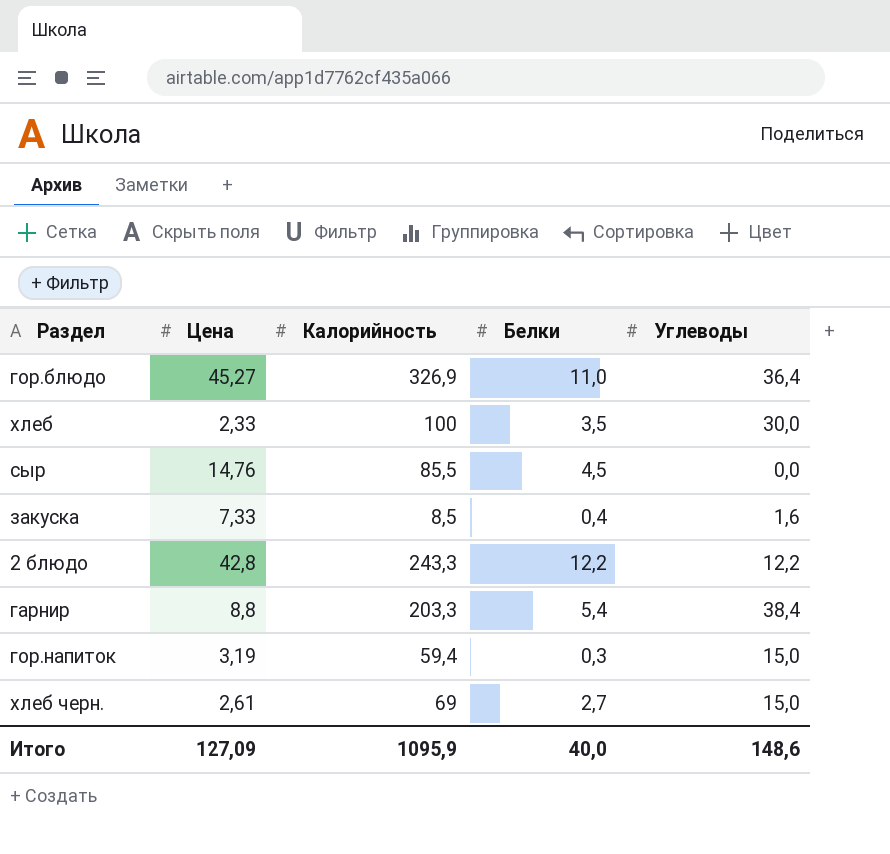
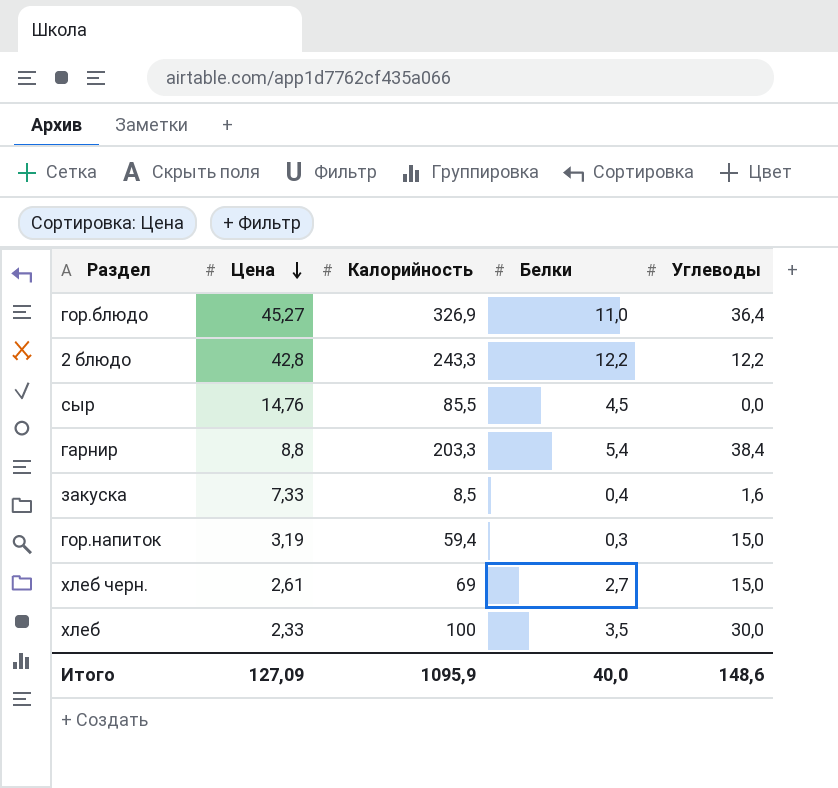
row order: none -> Цена descending

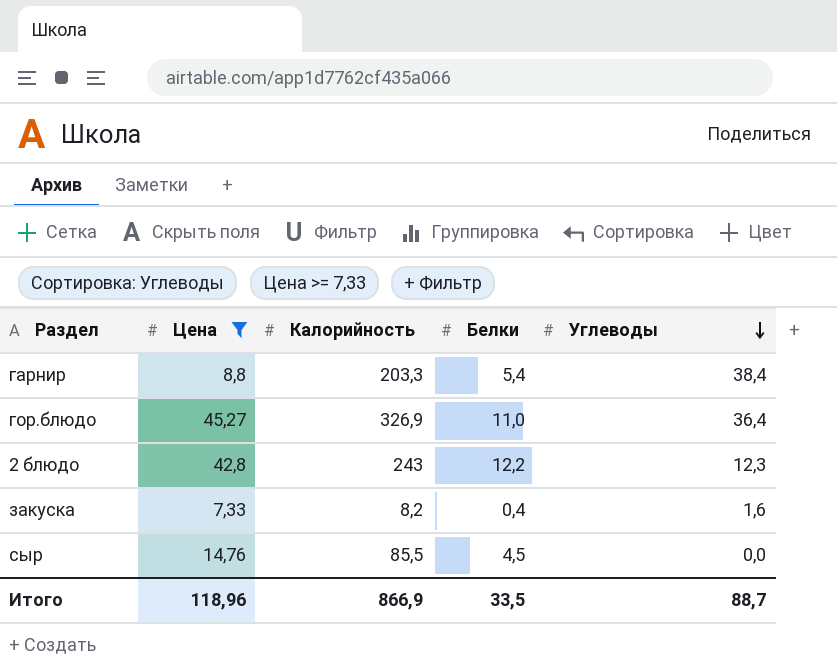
filter: none -> Цена >= 7,33
row order: Цена descending -> Углеводы descending
2 блюдо | Калорийность: 243,3 -> 243
2 блюдо | Углеводы: 12,2 -> 12,3
закуска | Калорийность: 8,5 -> 8,2
Итого | Цена: 127,09 -> 118,96
Итого | Калорийность: 1095,9 -> 866,9
Итого | Белки: 40,0 -> 33,5
Итого | Углеводы: 148,6 -> 88,7

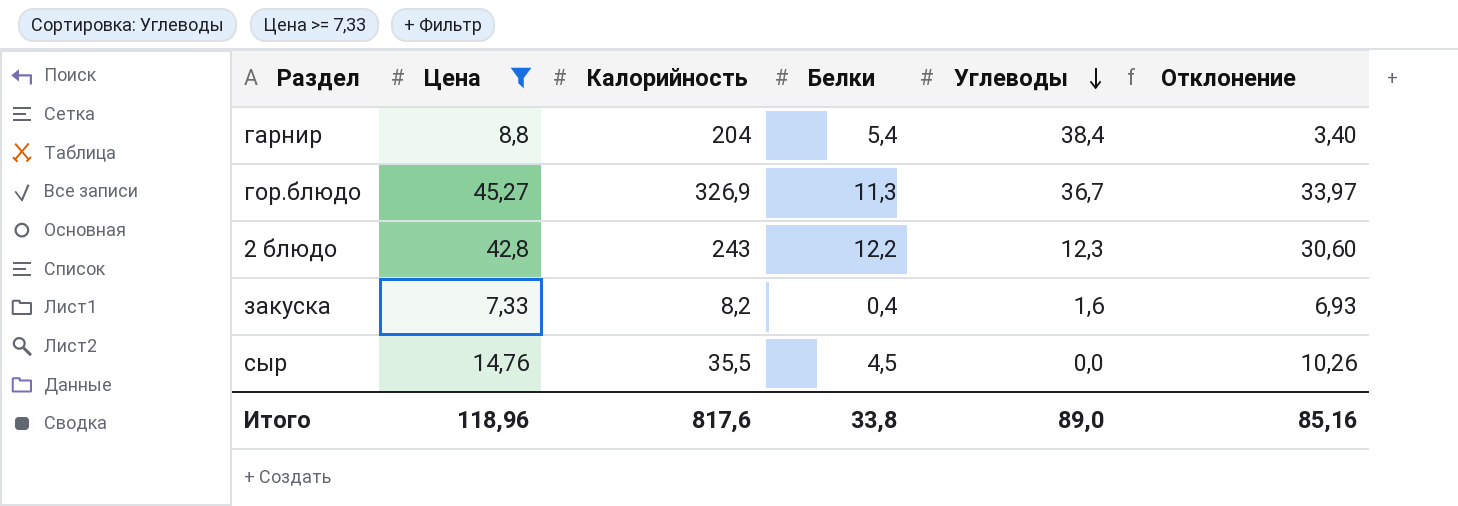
column Отклонение | formula: none -> [Цена] - [Белки]
гарнир | Калорийность: 203,3 -> 204
гор.блюдо | Белки: 11,0 -> 11,3
гор.блюдо | Углеводы: 36,4 -> 36,7
сыр | Калорийность: 85,5 -> 35,5
Итого | Калорийность: 866,9 -> 817,6
Итого | Белки: 33,5 -> 33,8
Итого | Углеводы: 88,7 -> 89,0

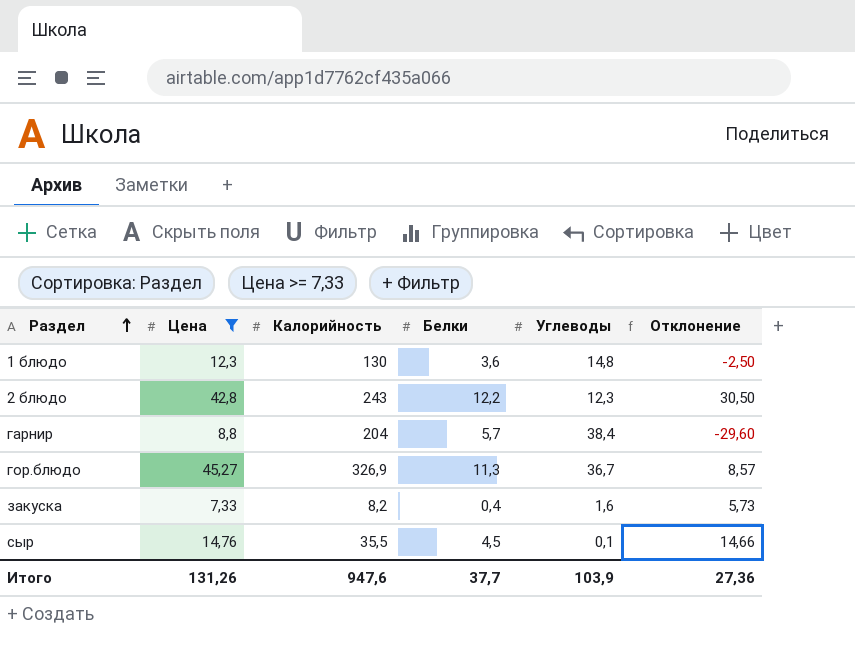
row order: Углеводы descending -> Раздел ascending
column Отклонение | formula: [Цена] - [Белки] -> [Цена] - [Углеводы]
row 1 блюдо: none -> 12,3 | 130 | 3,6 | 14,8 | -2,50
гарнир | Белки: 5,4 -> 5,7
сыр | Углеводы: 0,0 -> 0,1
Итого | Цена: 118,96 -> 131,26
Итого | Калорийность: 817,6 -> 947,6
Итого | Белки: 33,8 -> 37,7
Итого | Углеводы: 89,0 -> 103,9
Итого | Отклонение: 85,16 -> 27,36

